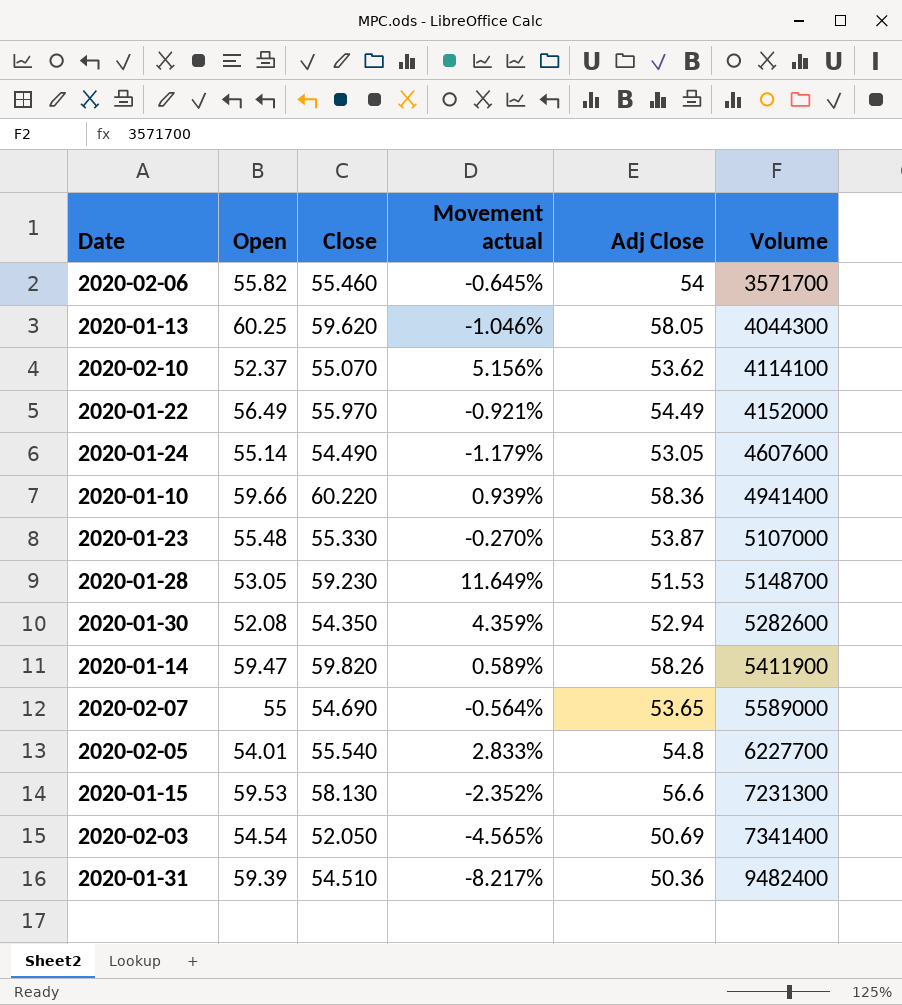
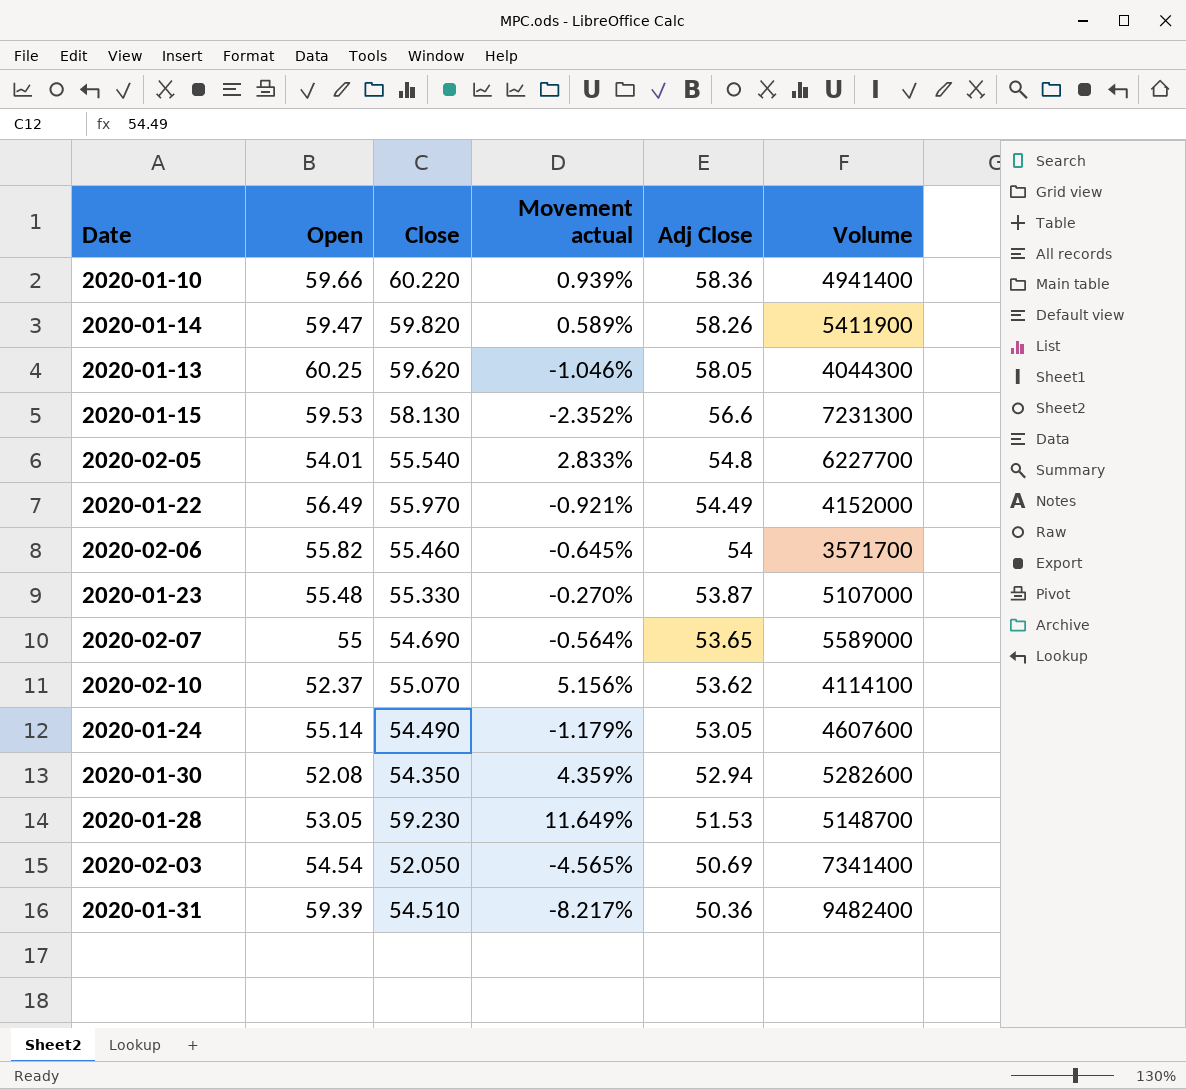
row order: Volume ascending -> Adj Close descending

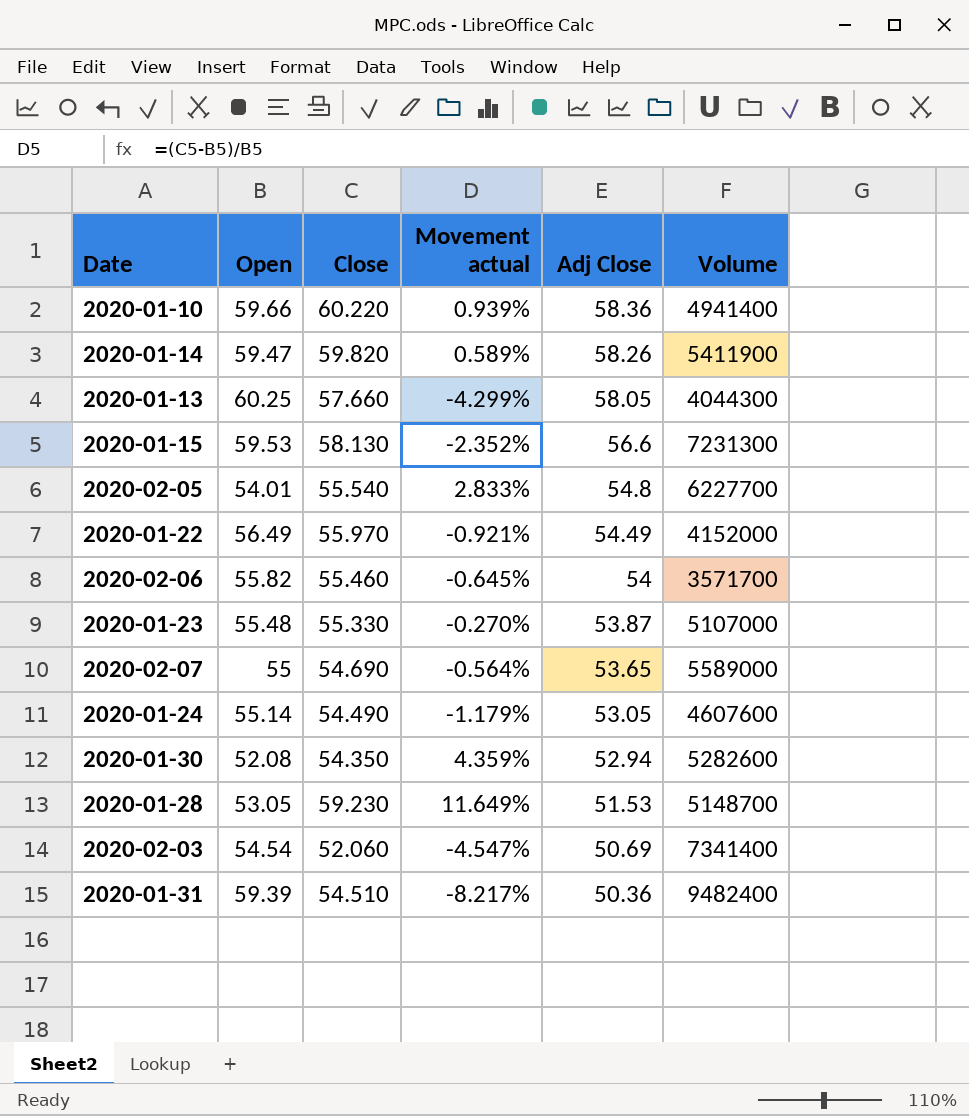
row 2020-02-10: 52.37 | 55.070 | 5.156% | 53.62 | 4114100 -> none
2020-01-13 | Close: 59.620 -> 57.660
2020-01-13 | Movement actual: -1.046% -> -4.299%
2020-02-03 | Close: 52.050 -> 52.060
2020-02-03 | Movement actual: -4.565% -> -4.547%

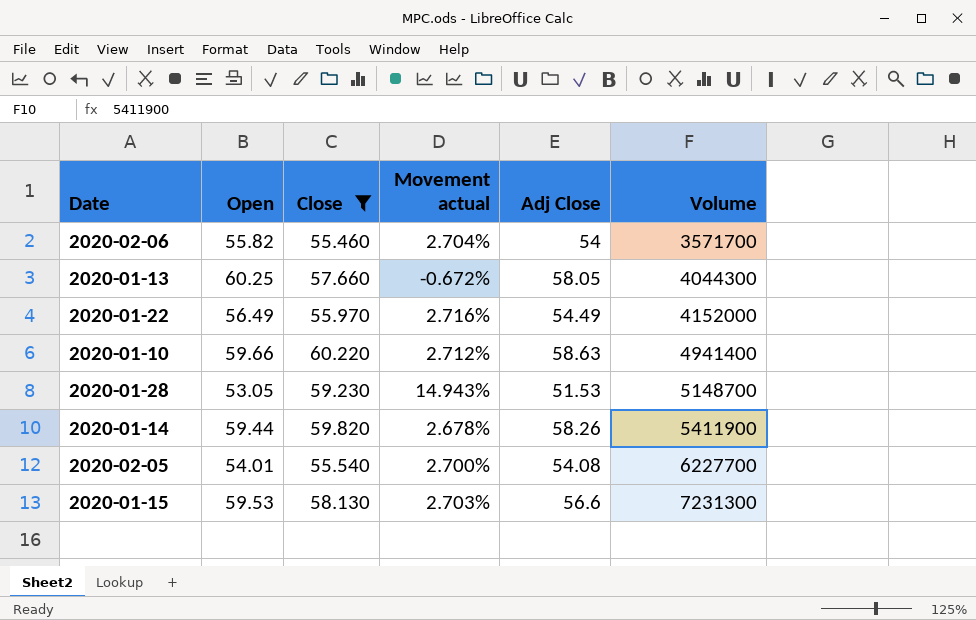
filter: none -> Close >= 55.460
row order: Adj Close descending -> Volume ascending
column Movement actual | formula: ([Close] - [Open]) / [Open] -> ([Close] - [Adj Close]) / [Adj Close]
2020-01-10 | Adj Close: 58.36 -> 58.63
2020-01-14 | Open: 59.47 -> 59.44
2020-02-05 | Adj Close: 54.8 -> 54.08

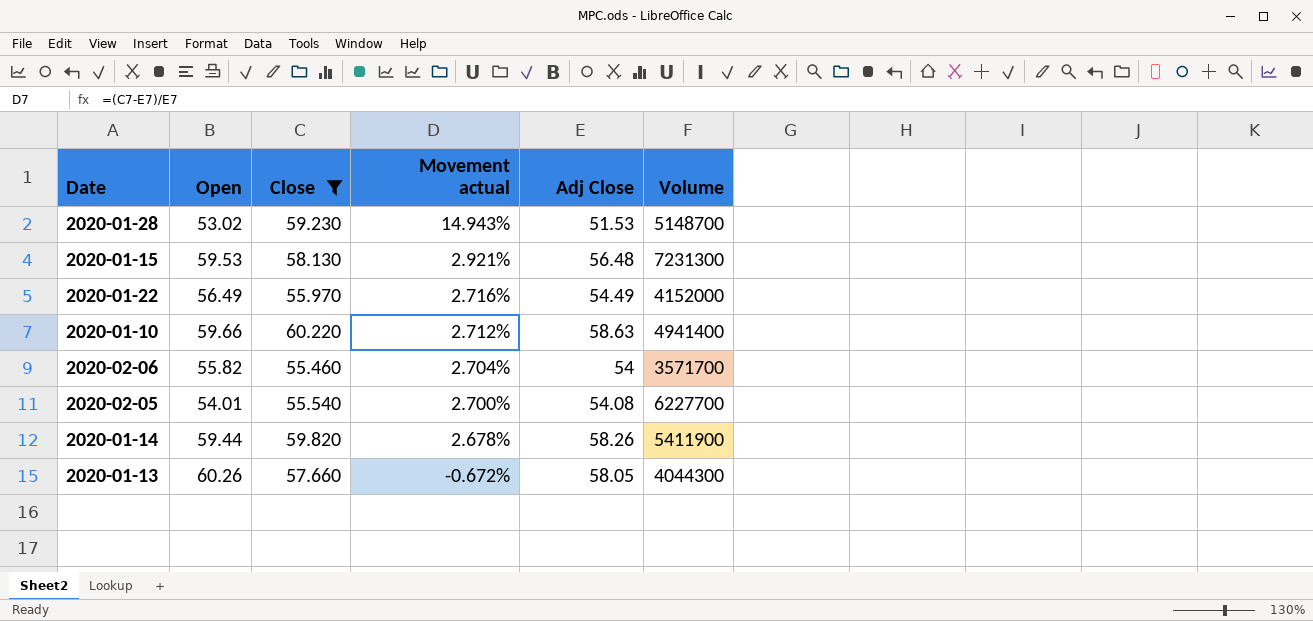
row order: Volume ascending -> Movement actual descending
2020-01-28 | Open: 53.05 -> 53.02
2020-01-15 | Movement actual: 2.703% -> 2.921%
2020-01-15 | Adj Close: 56.6 -> 56.48
2020-01-13 | Open: 60.25 -> 60.26

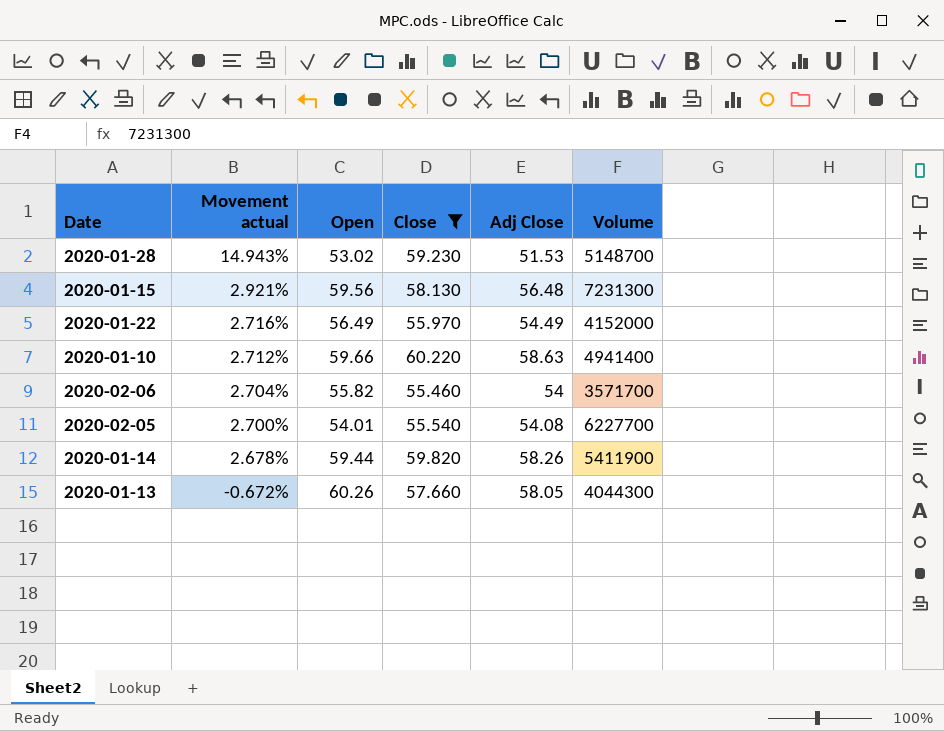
column Movement actual | position: 4 -> 2
2020-01-15 | Open: 59.53 -> 59.56

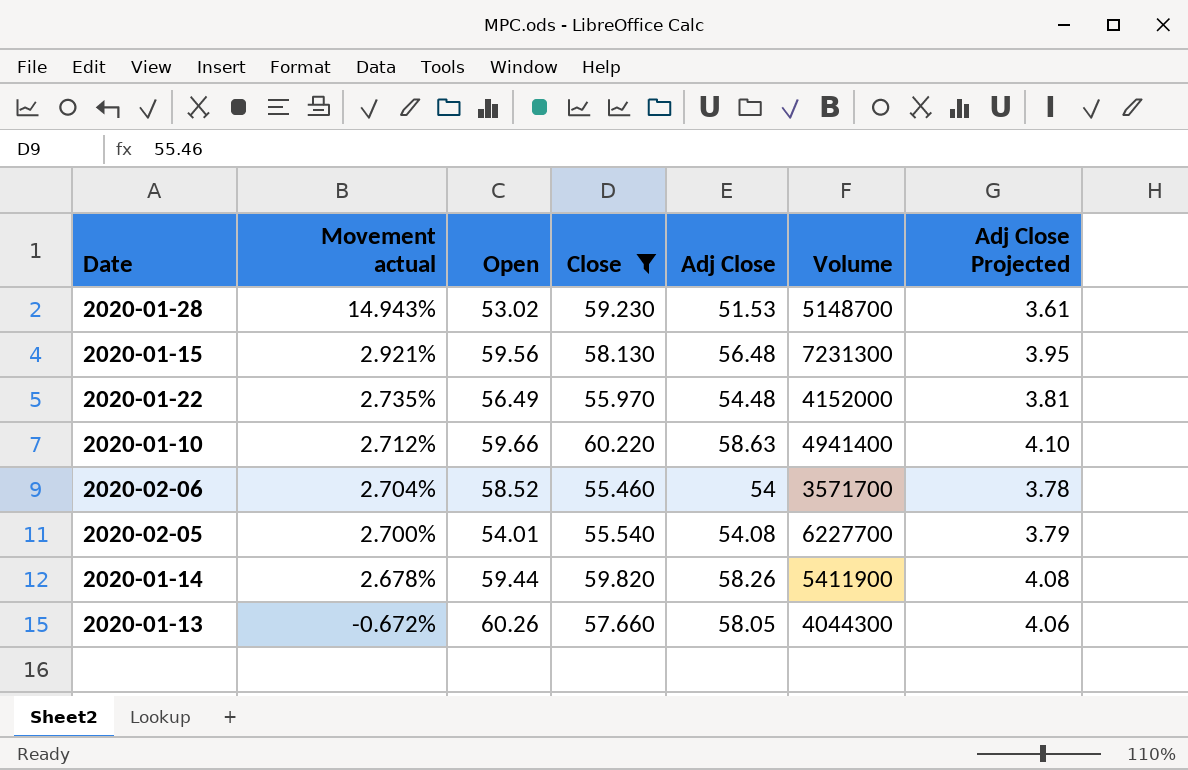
column Adj Close Projected | formula: none -> [Adj Close] * 0.07
2020-01-22 | Movement actual: 2.716% -> 2.735%
2020-01-22 | Adj Close: 54.49 -> 54.48
2020-02-06 | Open: 55.82 -> 58.52

